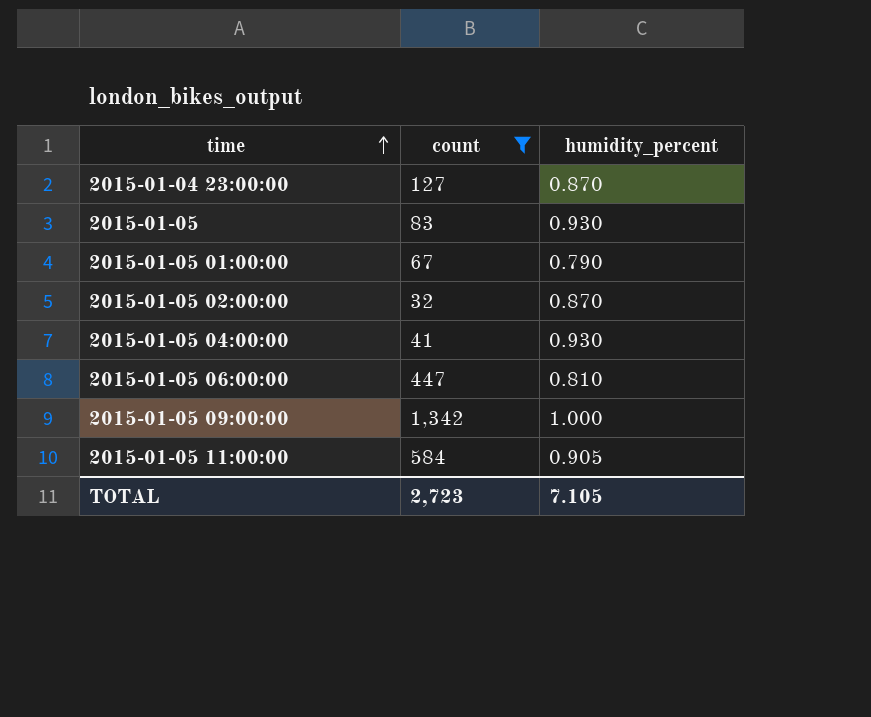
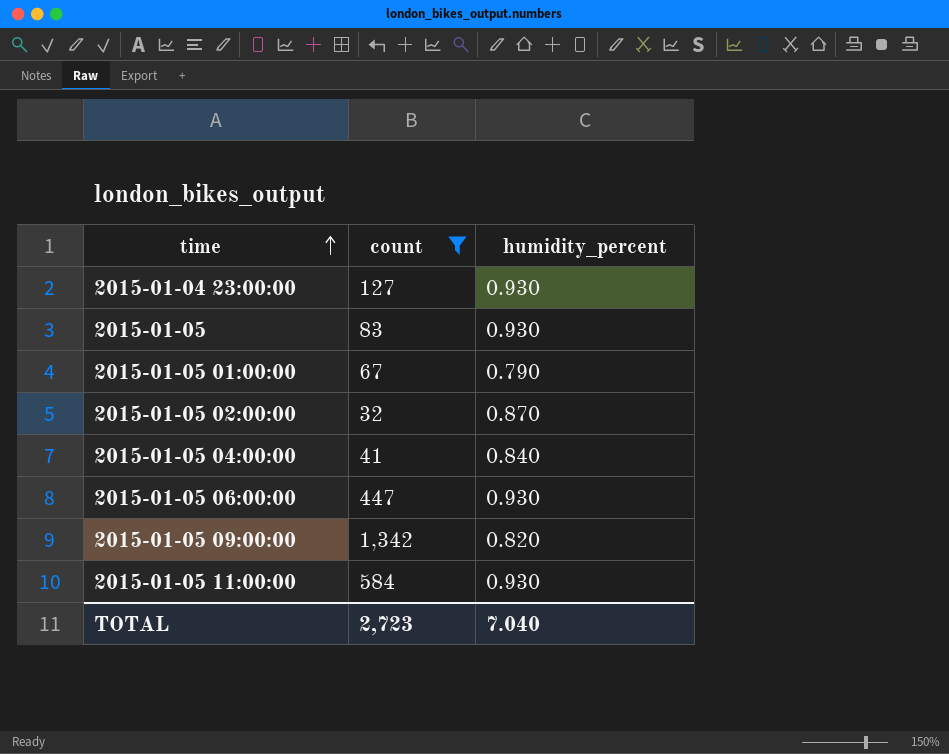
2015-01-04 23:00:00 | humidity_percent: 0.870 -> 0.930
2015-01-05 04:00:00 | humidity_percent: 0.930 -> 0.840
2015-01-05 06:00:00 | humidity_percent: 0.810 -> 0.930
2015-01-05 09:00:00 | humidity_percent: 1.000 -> 0.820
2015-01-05 11:00:00 | humidity_percent: 0.905 -> 0.930
TOTAL | humidity_percent: 7.105 -> 7.040

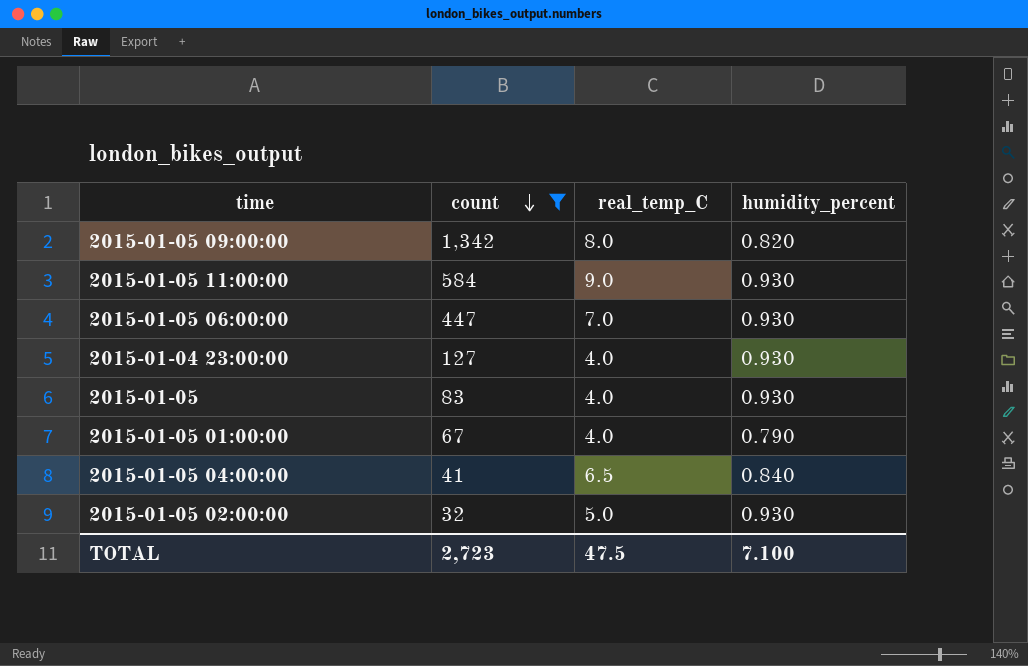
row order: time ascending -> count descending
column real_temp_C | position: none -> 3
2015-01-05 02:00:00 | humidity_percent: 0.870 -> 0.930
TOTAL | humidity_percent: 7.040 -> 7.100

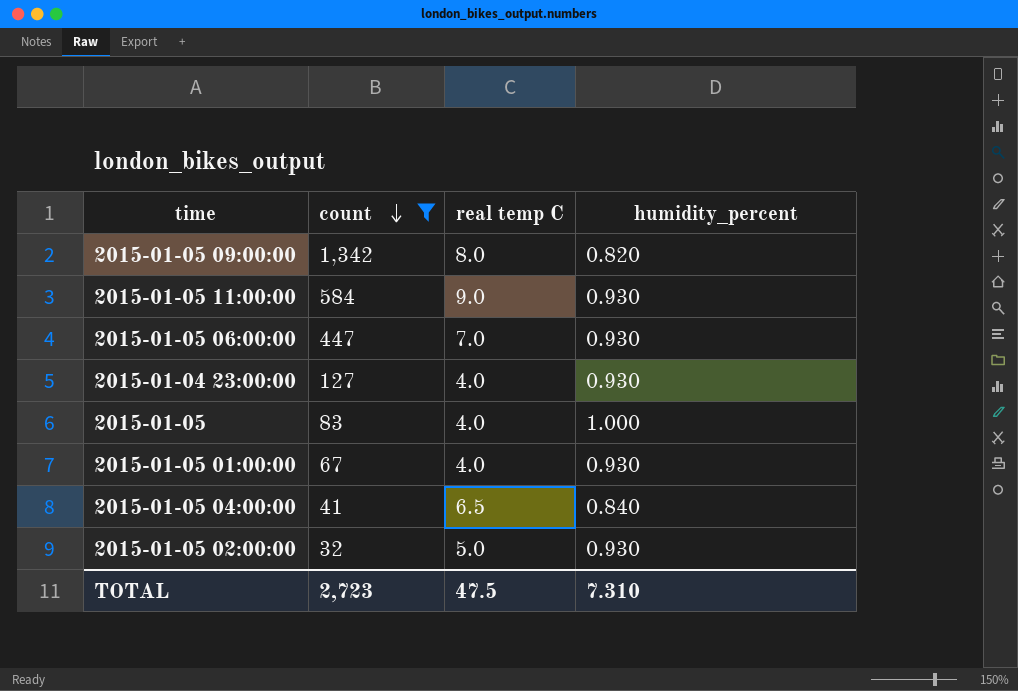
column name: real_temp_C -> real temp C
2015-01-05 | humidity_percent: 0.930 -> 1.000
2015-01-05 01:00:00 | humidity_percent: 0.790 -> 0.930
TOTAL | humidity_percent: 7.100 -> 7.310

